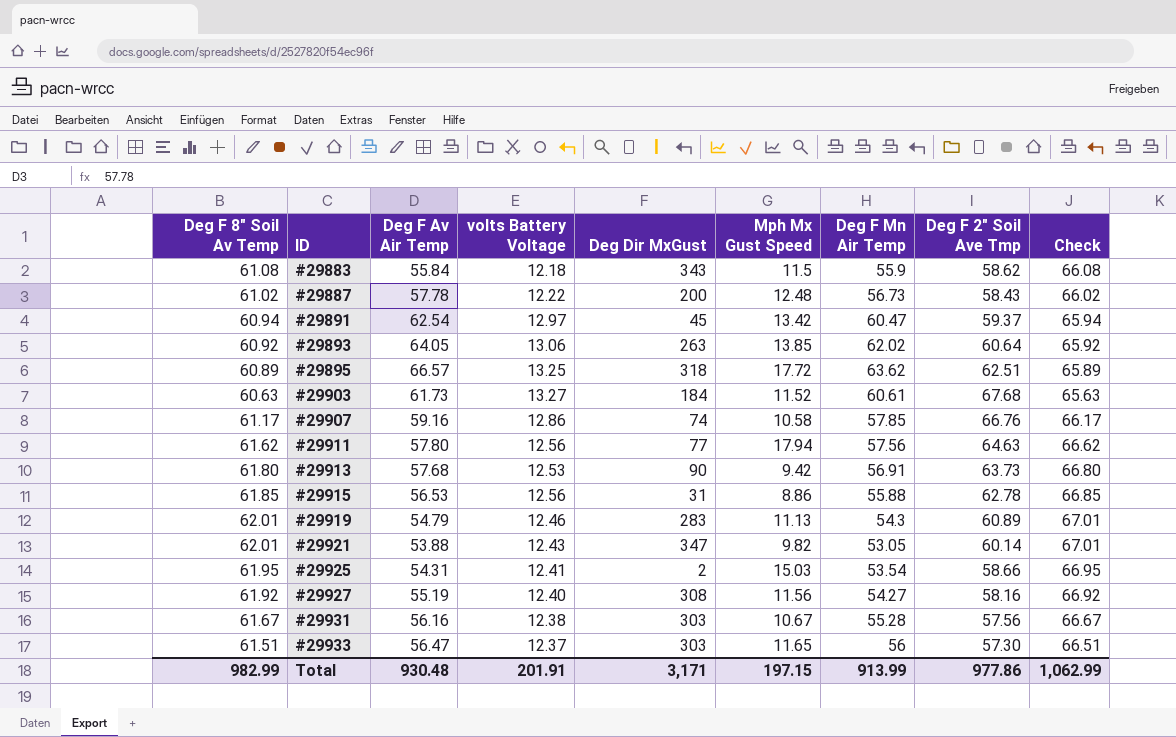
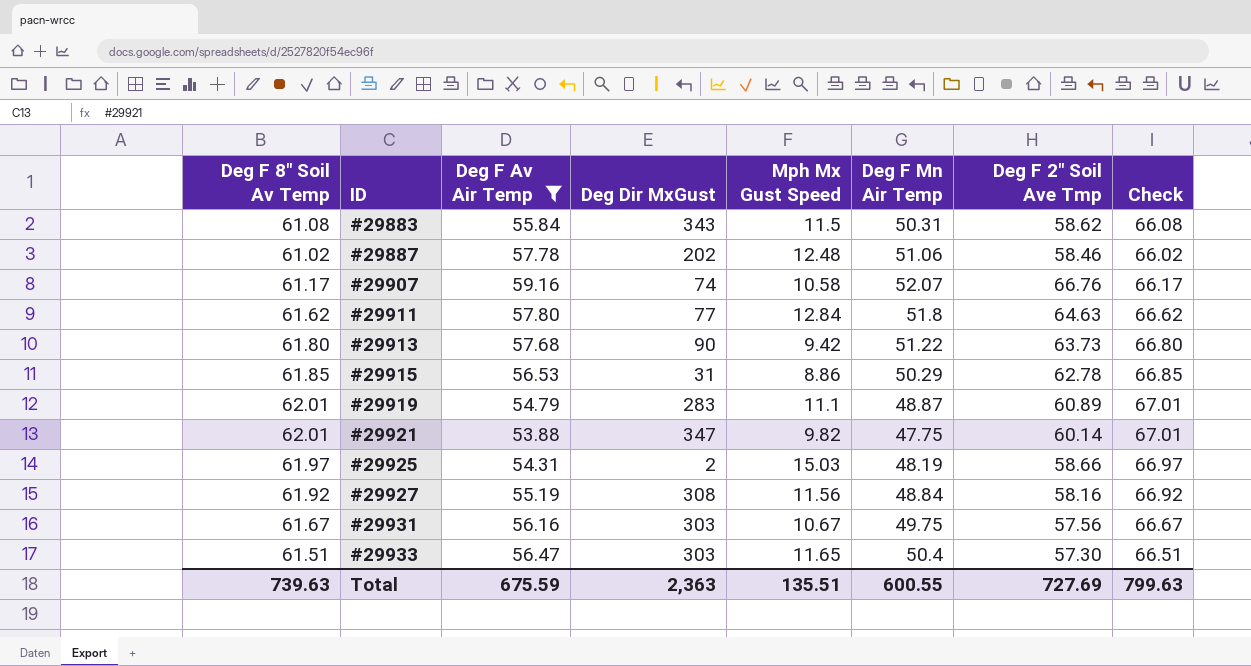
filter: none -> Deg F Av Air Temp <= 59.16
column volts Battery Voltage | position: 4 -> none
#29883 | Deg F Mn Air Temp: 55.9 -> 50.31
#29887 | Deg Dir MxGust: 200 -> 202
#29887 | Deg F Mn Air Temp: 56.73 -> 51.06
#29887 | Deg F 2" Soil Ave Tmp: 58.43 -> 58.46
#29907 | Deg F Mn Air Temp: 57.85 -> 52.07
#29911 | Mph Mx Gust Speed: 17.94 -> 12.84
#29911 | Deg F Mn Air Temp: 57.56 -> 51.8
#29913 | Deg F Mn Air Temp: 56.91 -> 51.22
#29915 | Deg F Mn Air Temp: 55.88 -> 50.29
#29919 | Mph Mx Gust Speed: 11.13 -> 11.1
#29919 | Deg F Mn Air Temp: 54.3 -> 48.87
#29921 | Deg F Mn Air Temp: 53.05 -> 47.75
#29925 | Deg F 8" Soil Av Temp: 61.95 -> 61.97
#29925 | Deg F Mn Air Temp: 53.54 -> 48.19
#29925 | Check: 66.95 -> 66.97
#29927 | Deg F Mn Air Temp: 54.27 -> 48.84
#29931 | Deg F Mn Air Temp: 55.28 -> 49.75
#29933 | Deg F Mn Air Temp: 56 -> 50.4
Total | Deg F 8" Soil Av Temp: 982.99 -> 739.63
Total | Deg F Av Air Temp: 930.48 -> 675.59
Total | Deg Dir MxGust: 3,171 -> 2,363
Total | Mph Mx Gust Speed: 197.15 -> 135.51
Total | Deg F Mn Air Temp: 913.99 -> 600.55
Total | Deg F 2" Soil Ave Tmp: 977.86 -> 727.69
Total | Check: 1,062.99 -> 799.63

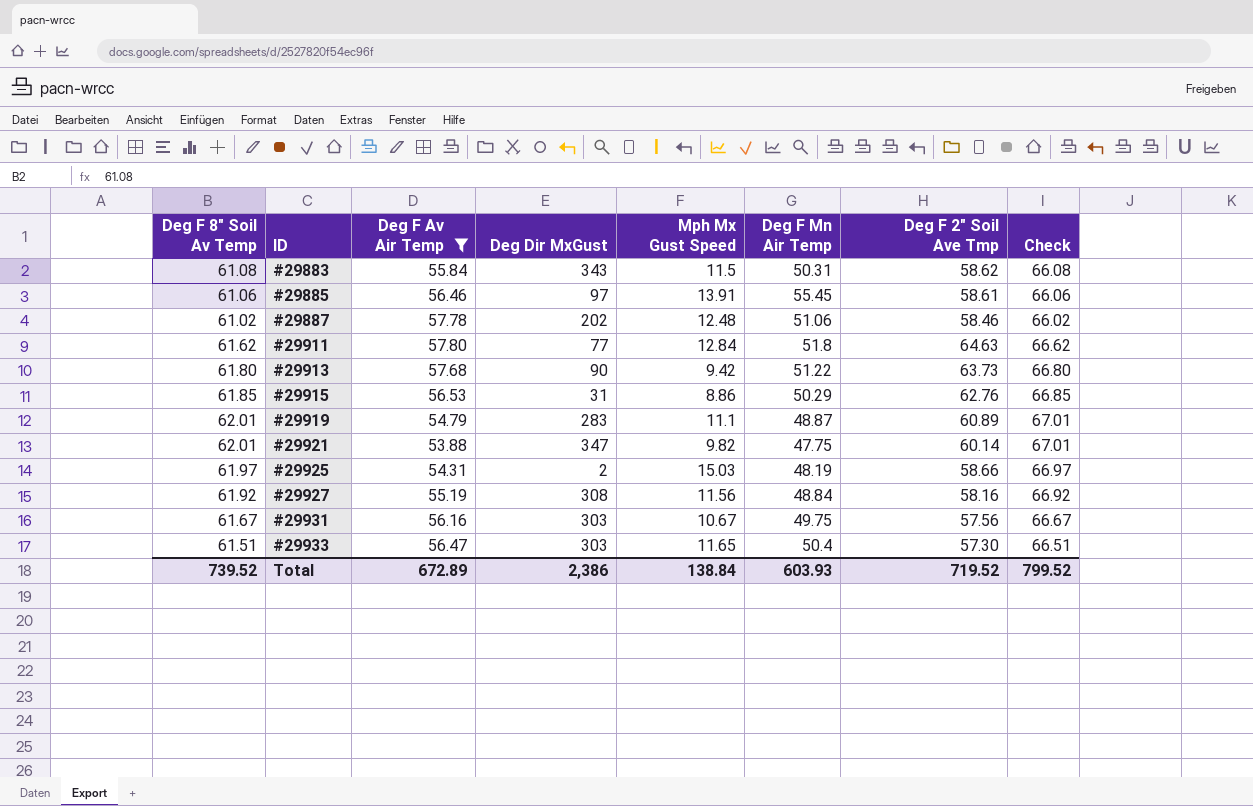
row #29907: 61.17 | 59.16 | 74 | 10.58 | 52.07 | 66.76 | 66.17 -> none
row #29885: none -> 61.06 | 56.46 | 97 | 13.91 | 55.45 | 58.61 | 66.06
#29915 | Deg F 2" Soil Ave Tmp: 62.78 -> 62.76
Total | Deg F 8" Soil Av Temp: 739.63 -> 739.52
Total | Deg F Av Air Temp: 675.59 -> 672.89
Total | Deg Dir MxGust: 2,363 -> 2,386
Total | Mph Mx Gust Speed: 135.51 -> 138.84
Total | Deg F Mn Air Temp: 600.55 -> 603.93
Total | Deg F 2" Soil Ave Tmp: 727.69 -> 719.52
Total | Check: 799.63 -> 799.52

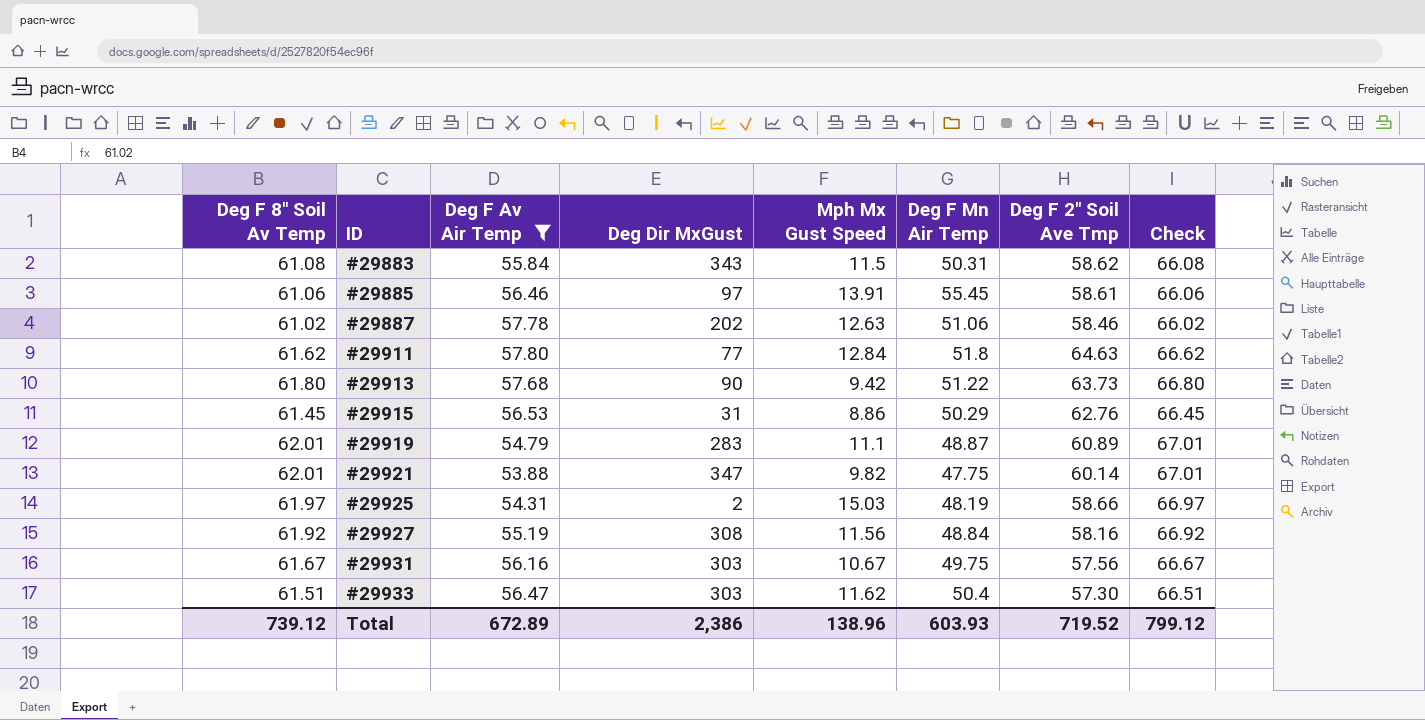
#29887 | Mph Mx Gust Speed: 12.48 -> 12.63
#29915 | Deg F 8" Soil Av Temp: 61.85 -> 61.45
#29915 | Check: 66.85 -> 66.45
#29933 | Mph Mx Gust Speed: 11.65 -> 11.62
Total | Deg F 8" Soil Av Temp: 739.52 -> 739.12
Total | Mph Mx Gust Speed: 138.84 -> 138.96
Total | Check: 799.52 -> 799.12

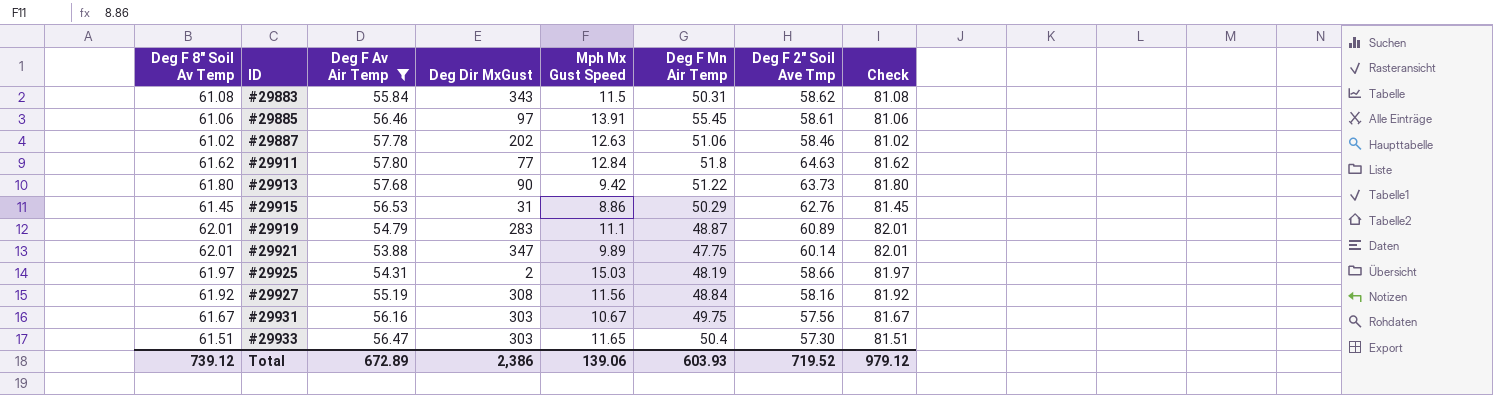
column Check | formula: [Deg F 8" Soil Av Temp] + 5 -> [Deg F 8" Soil Av Temp] + 20
#29921 | Mph Mx Gust Speed: 9.82 -> 9.89
#29933 | Mph Mx Gust Speed: 11.62 -> 11.65
Total | Mph Mx Gust Speed: 138.96 -> 139.06
Total | Check: 799.12 -> 979.12

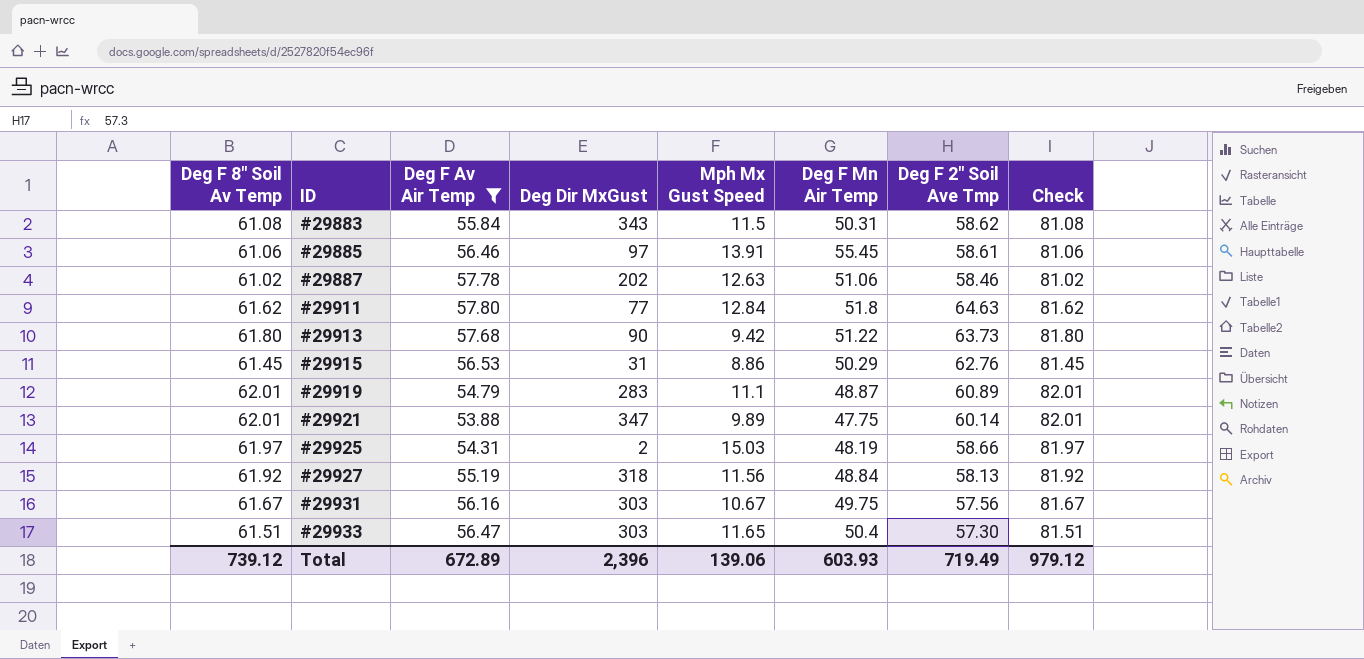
#29927 | Deg Dir MxGust: 308 -> 318
#29927 | Deg F 2" Soil Ave Tmp: 58.16 -> 58.13
Total | Deg Dir MxGust: 2,386 -> 2,396
Total | Deg F 2" Soil Ave Tmp: 719.52 -> 719.49

